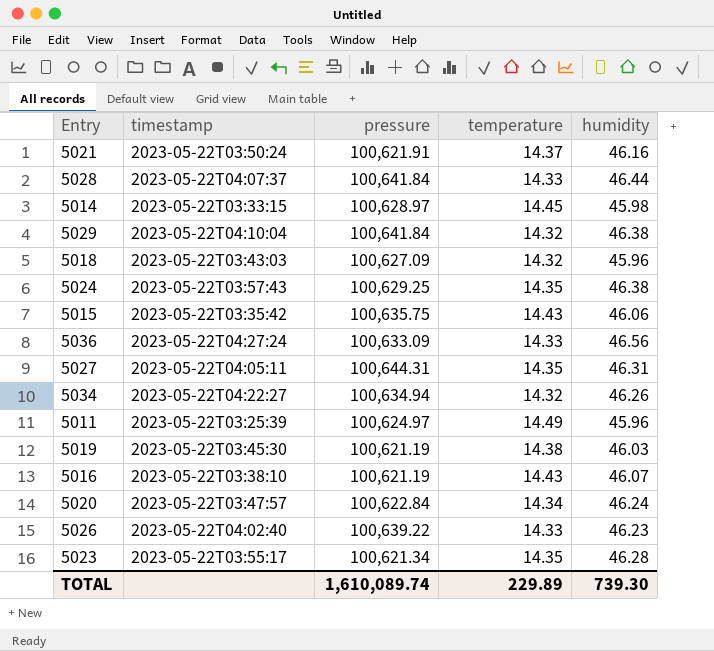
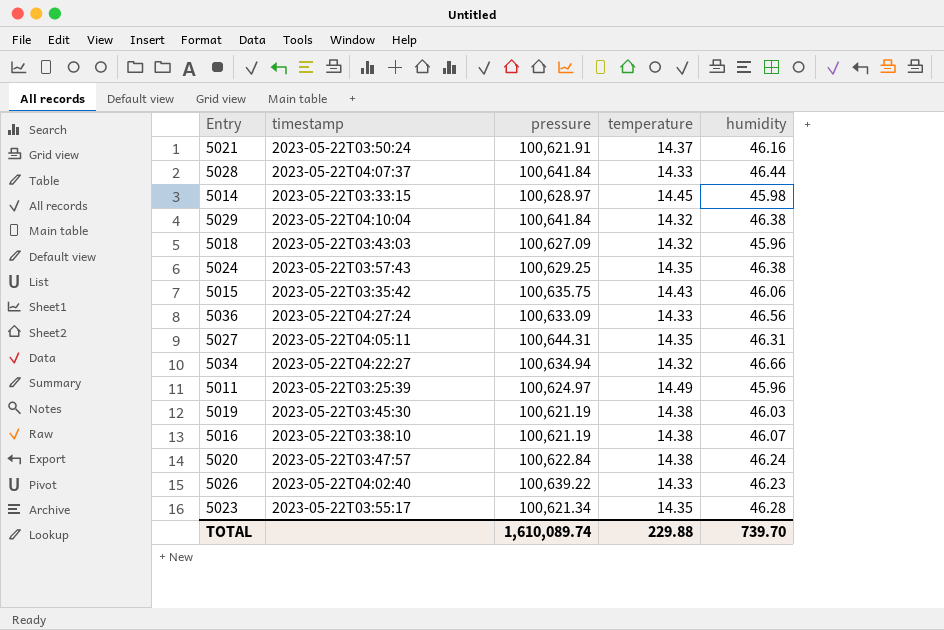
5034 | humidity: 46.26 -> 46.66
5016 | temperature: 14.43 -> 14.38
5020 | temperature: 14.34 -> 14.38
TOTAL | temperature: 229.89 -> 229.88
TOTAL | humidity: 739.30 -> 739.70

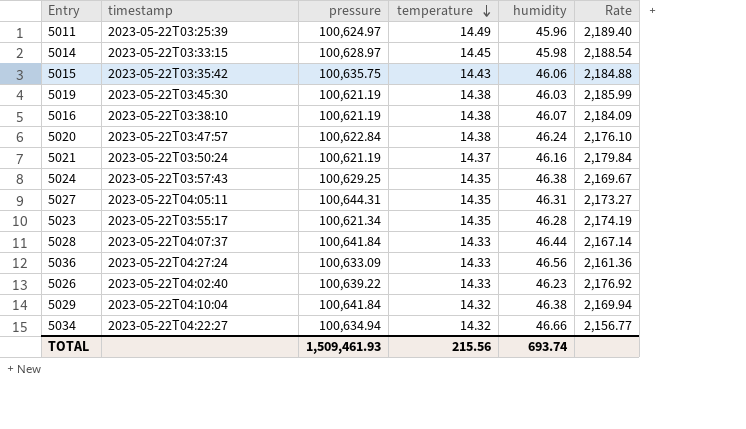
row order: none -> temperature descending
column Rate | formula: none -> [pressure] / [humidity]
row 5018: 2023-05-22T03:43:03 | 100,627.09 | 14.32 | 45.96 -> none
5021 | pressure: 100,621.91 -> 100,621.19
TOTAL | pressure: 1,610,089.74 -> 1,509,461.93
TOTAL | temperature: 229.88 -> 215.56
TOTAL | humidity: 739.70 -> 693.74

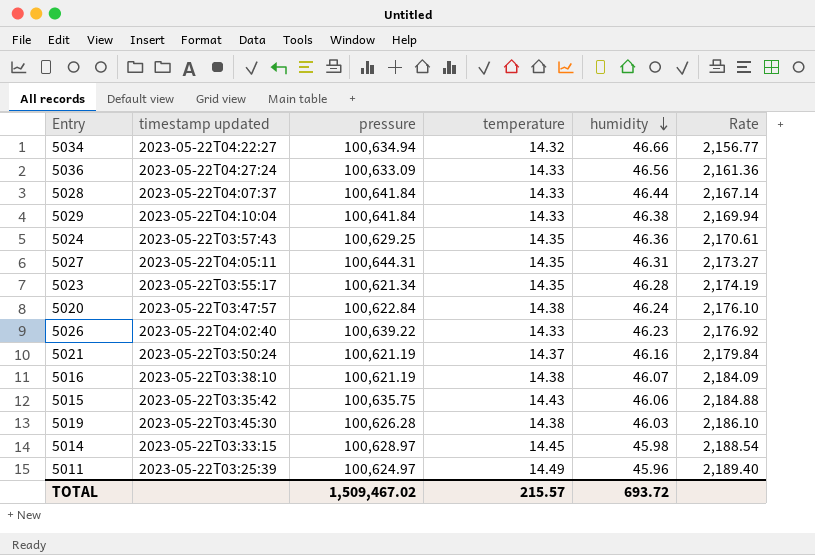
row order: temperature descending -> humidity descending
column name: timestamp -> timestamp updated
5029 | temperature: 14.32 -> 14.33
5024 | humidity: 46.38 -> 46.36
5024 | Rate: 2,169.67 -> 2,170.61
5019 | pressure: 100,621.19 -> 100,626.28
5019 | Rate: 2,185.99 -> 2,186.10
TOTAL | pressure: 1,509,461.93 -> 1,509,467.02
TOTAL | temperature: 215.56 -> 215.57
TOTAL | humidity: 693.74 -> 693.72

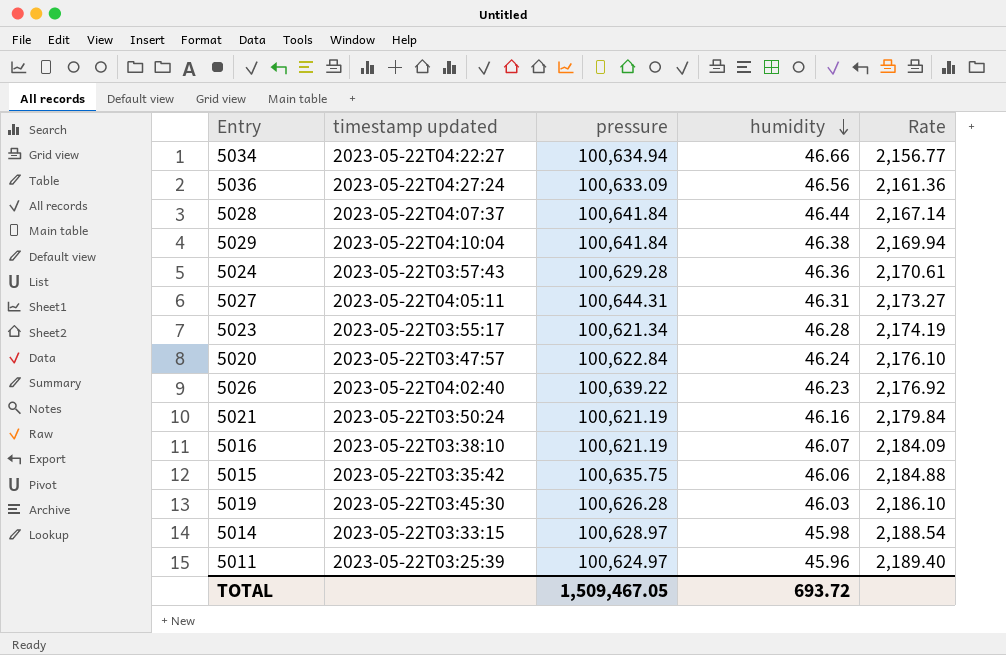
column temperature | position: 4 -> none
5024 | pressure: 100,629.25 -> 100,629.28
TOTAL | pressure: 1,509,467.02 -> 1,509,467.05

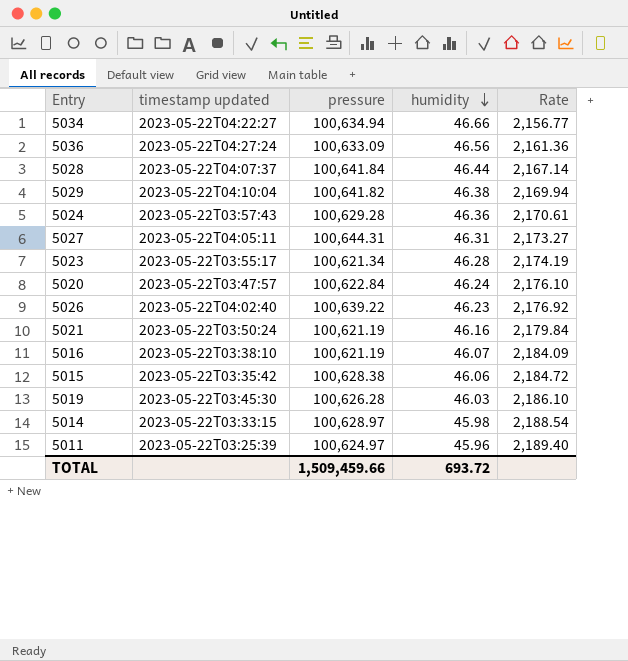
5029 | pressure: 100,641.84 -> 100,641.82
5015 | pressure: 100,635.75 -> 100,628.38
5015 | Rate: 2,184.88 -> 2,184.72
TOTAL | pressure: 1,509,467.05 -> 1,509,459.66

